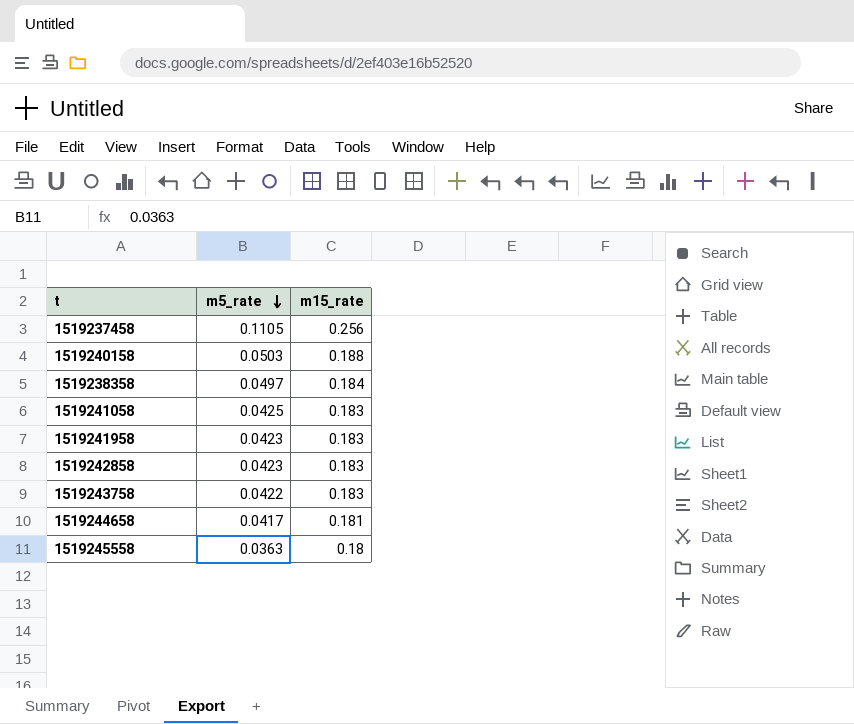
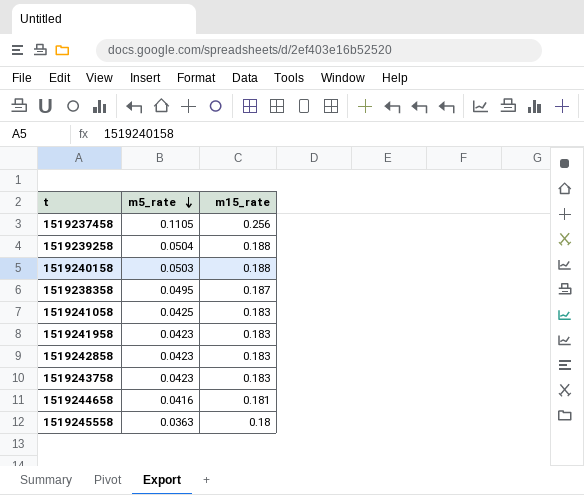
row 1519239258: none -> 0.0504 | 0.188
1519238358 | m5_rate: 0.0497 -> 0.0495
1519238358 | m15_rate: 0.184 -> 0.187
1519243758 | m5_rate: 0.0422 -> 0.0423
1519244658 | m5_rate: 0.0417 -> 0.0416

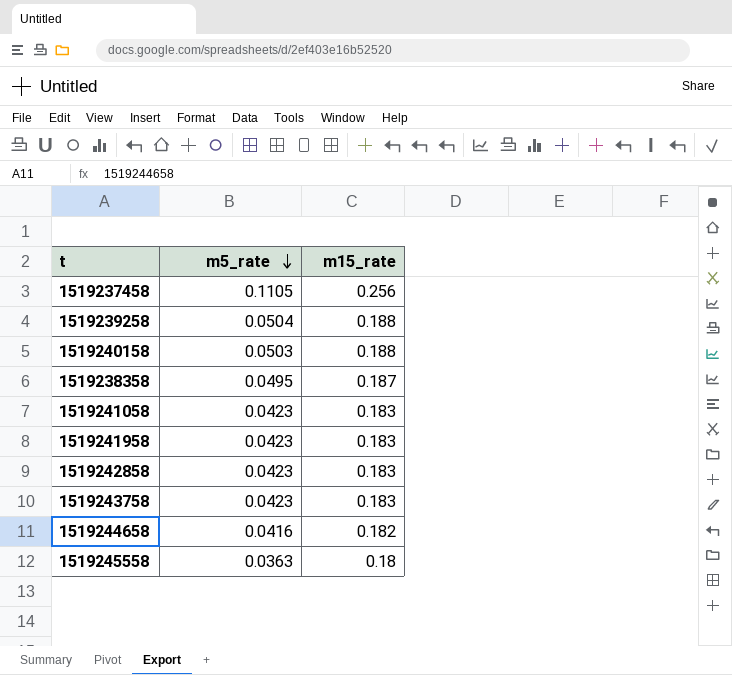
1519241058 | m5_rate: 0.0425 -> 0.0423
1519244658 | m15_rate: 0.181 -> 0.182

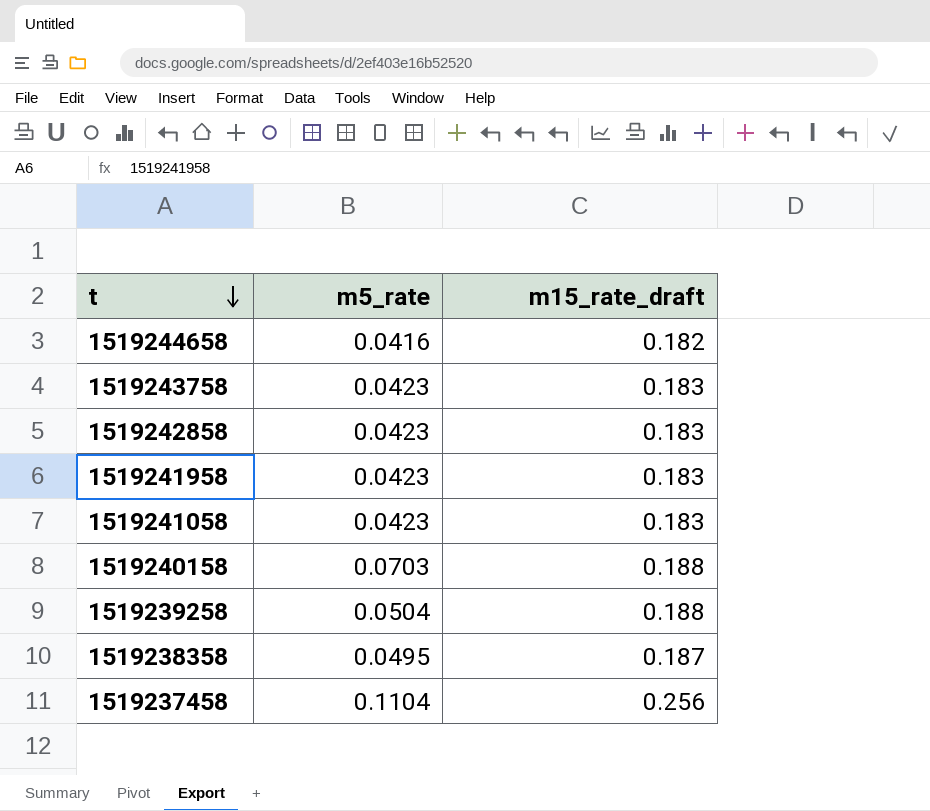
row order: m5_rate descending -> t descending
column name: m15_rate -> m15_rate_draft
row 1519245558: 0.0363 | 0.18 -> none
1519240158 | m5_rate: 0.0503 -> 0.0703
1519237458 | m5_rate: 0.1105 -> 0.1104

